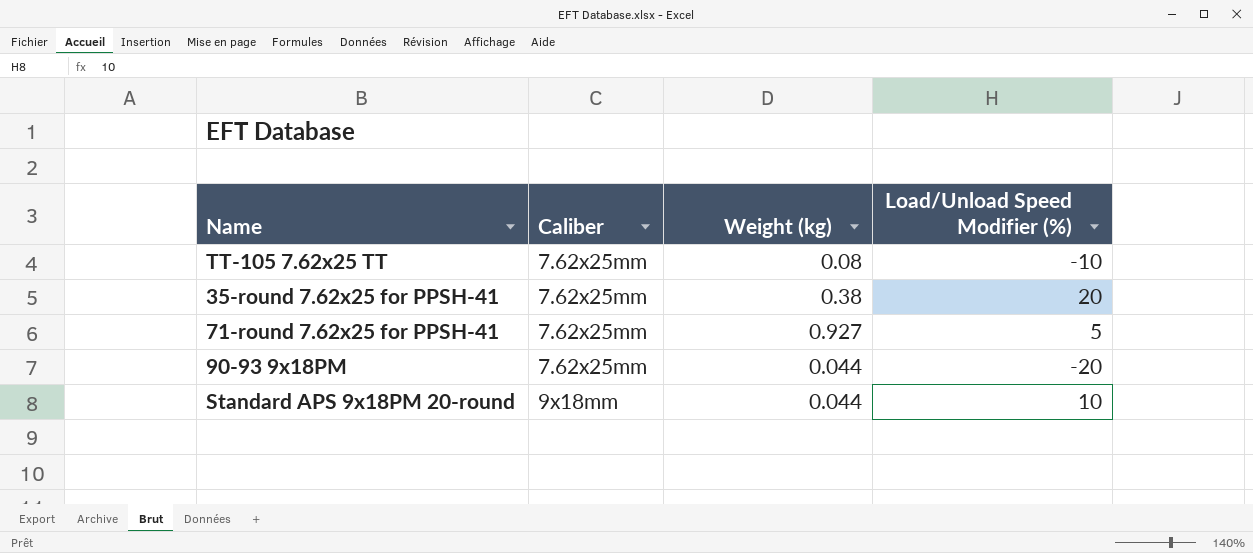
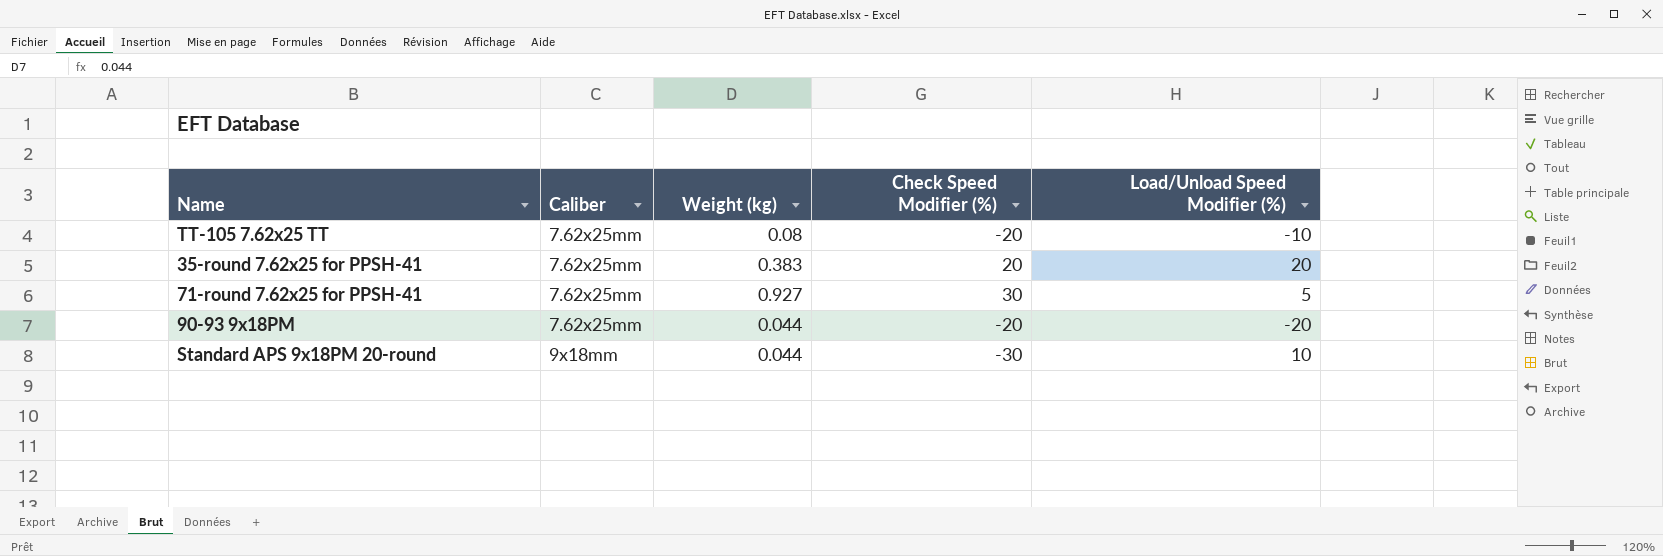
column Check Speed Modifier (%) | position: none -> 4
35-round 7.62x25 for PPSH-41 | Weight (kg): 0.38 -> 0.383

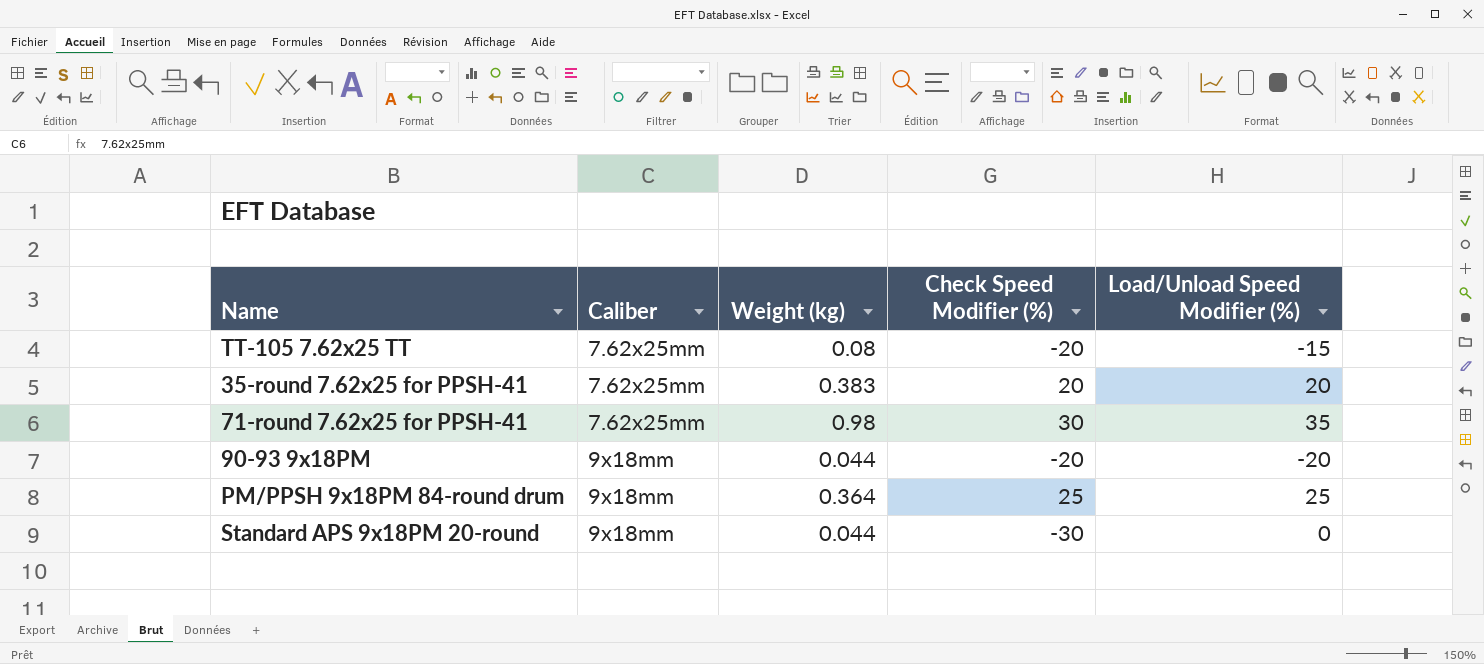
TT-105 7.62x25 TT | Load/Unload Speed Modifier (%): -10 -> -15
71-round 7.62x25 for PPSH-41 | Weight (kg): 0.927 -> 0.98
71-round 7.62x25 for PPSH-41 | Load/Unload Speed Modifier (%): 5 -> 35
90-93 9x18PM | Caliber: 7.62x25mm -> 9x18mm
row PM/PPSH 9x18PM 84-round drum: none -> 9x18mm | 0.364 | 25 | 25
Standard APS 9x18PM 20-round | Load/Unload Speed Modifier (%): 10 -> 0

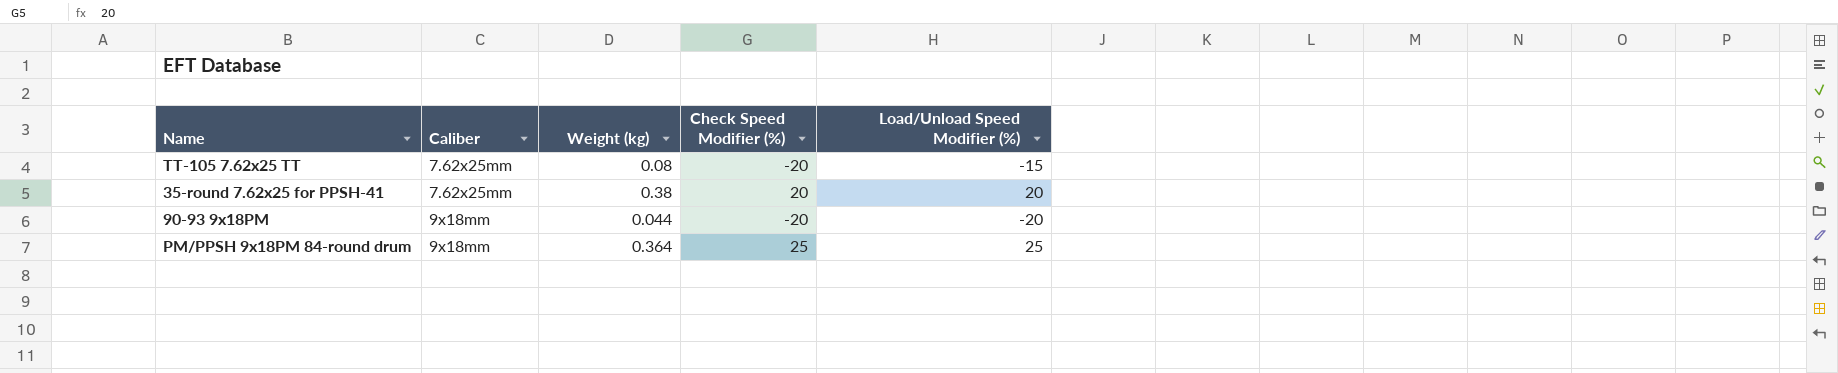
row 71-round 7.62x25 for PPSH-41: 7.62x25mm | 0.98 | 30 | 35 -> none
row Standard APS 9x18PM 20-round: 9x18mm | 0.044 | -30 | 0 -> none
35-round 7.62x25 for PPSH-41 | Weight (kg): 0.383 -> 0.38

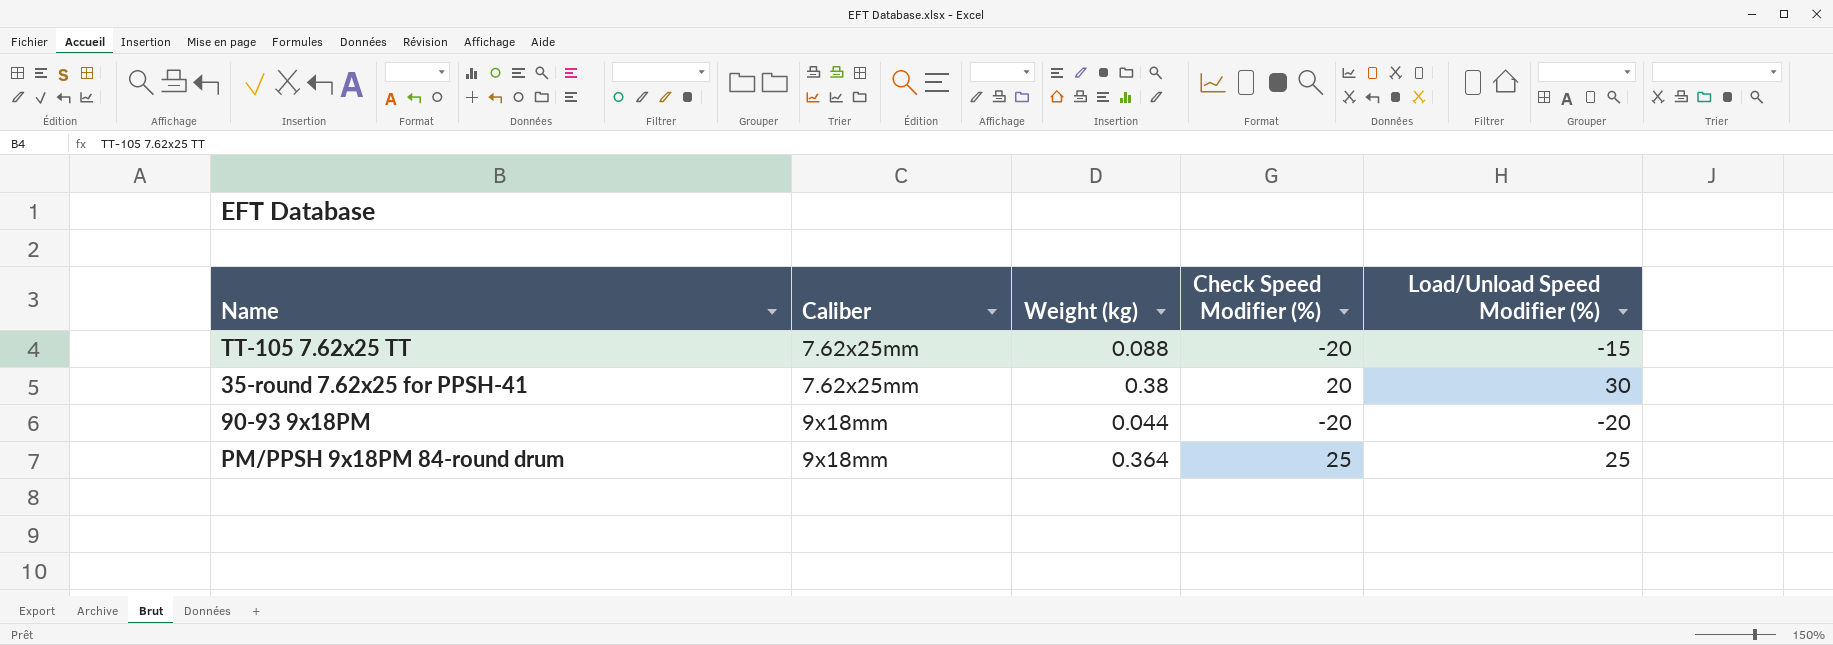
TT-105 7.62x25 TT | Weight (kg): 0.08 -> 0.088
35-round 7.62x25 for PPSH-41 | Load/Unload Speed Modifier (%): 20 -> 30

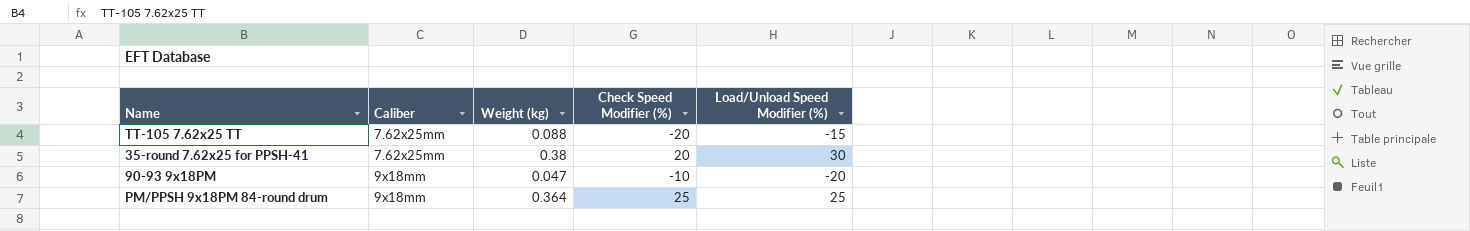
90-93 9x18PM | Weight (kg): 0.044 -> 0.047
90-93 9x18PM | Check Speed Modifier (%): -20 -> -10

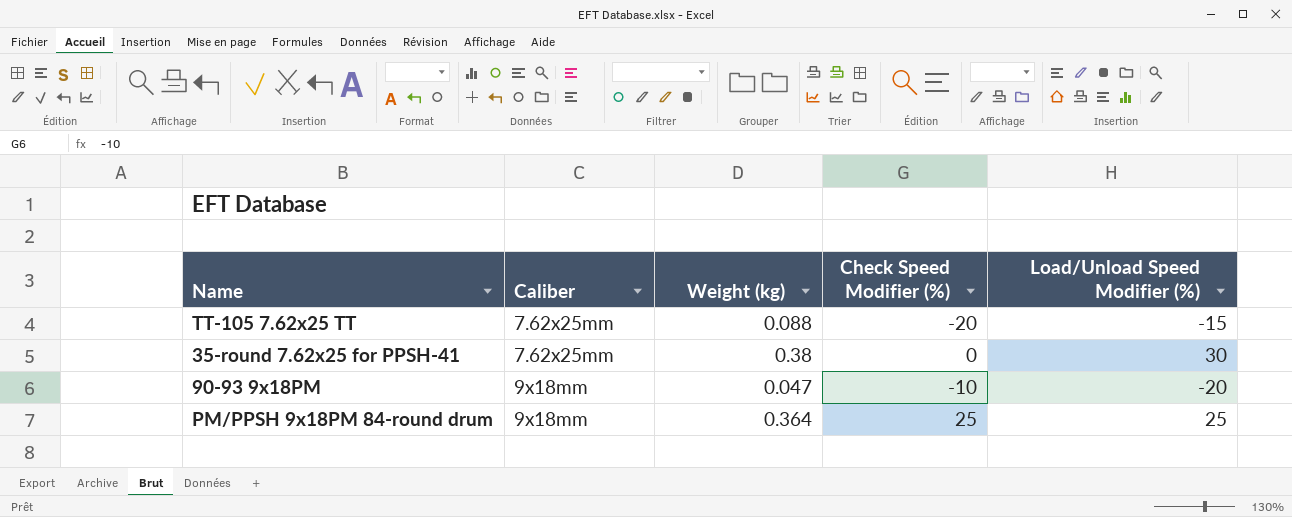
35-round 7.62x25 for PPSH-41 | Check Speed Modifier (%): 20 -> 0

